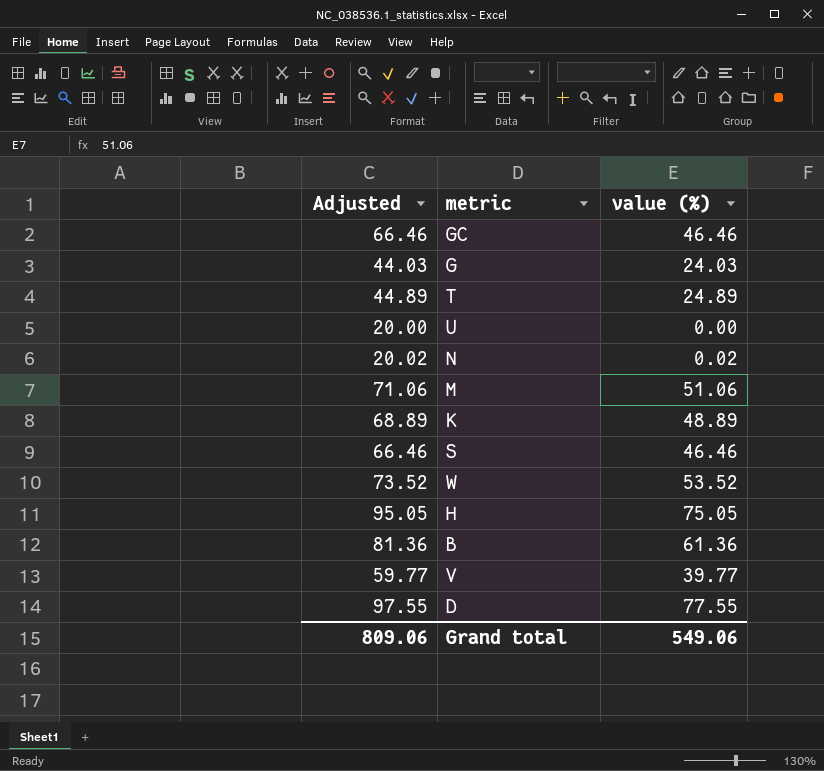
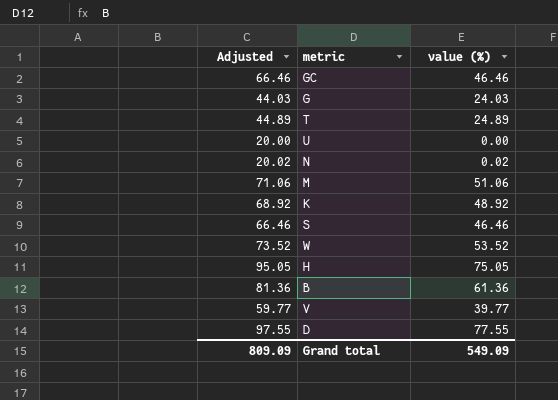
K | Adjusted: 68.89 -> 68.92
K | value (%): 48.89 -> 48.92
Grand total | Adjusted: 809.06 -> 809.09
Grand total | value (%): 549.06 -> 549.09

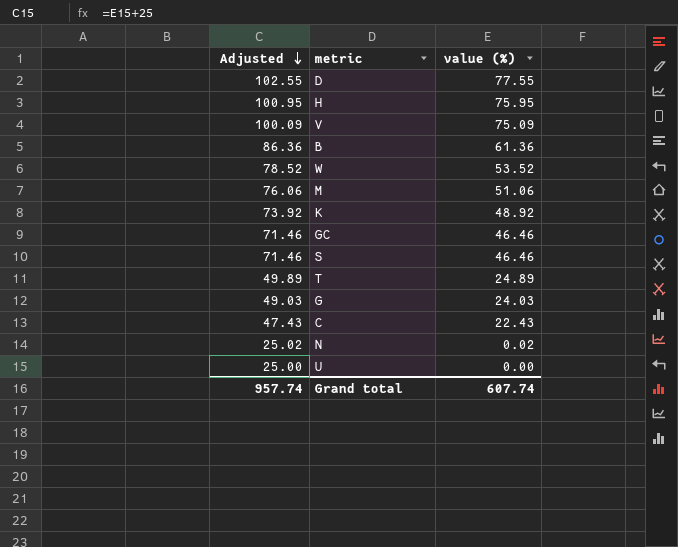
row order: none -> Adjusted descending
column Adjusted | formula: [value (%)] + 20 -> [value (%)] + 25
H | value (%): 75.05 -> 75.95
V | value (%): 39.77 -> 75.09
row C: none -> 47.43 | 22.43
Grand total | Adjusted: 809.09 -> 957.74
Grand total | value (%): 549.09 -> 607.74

